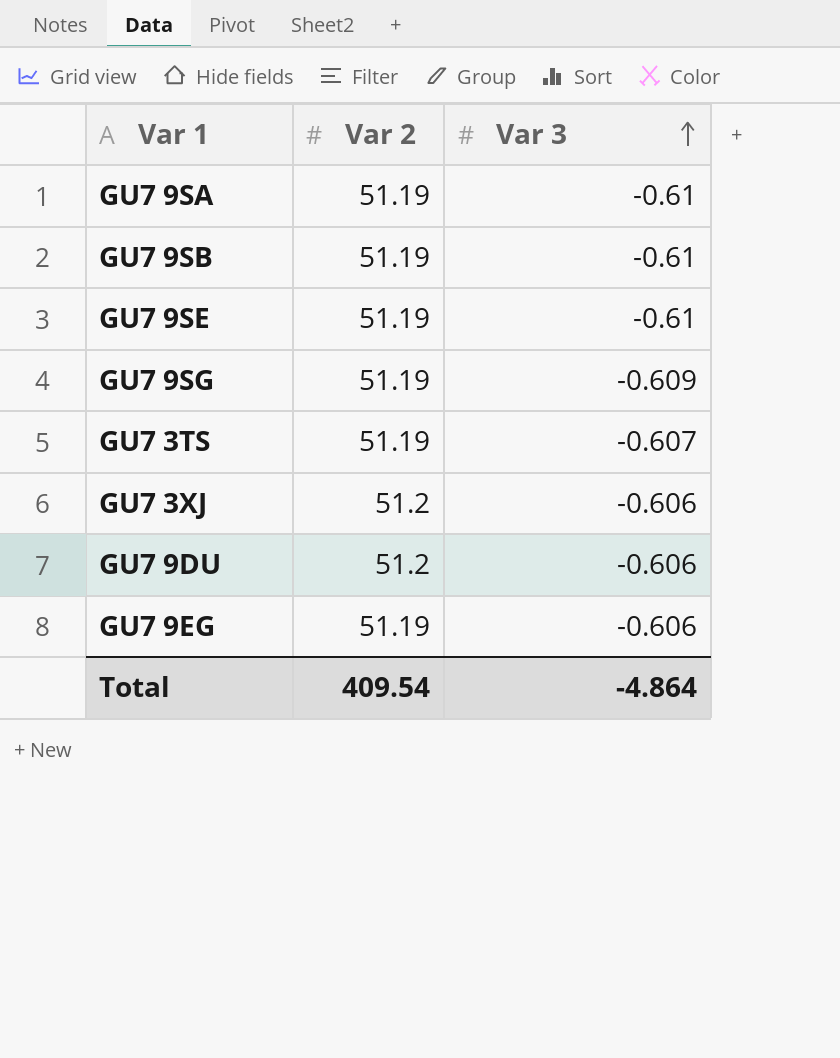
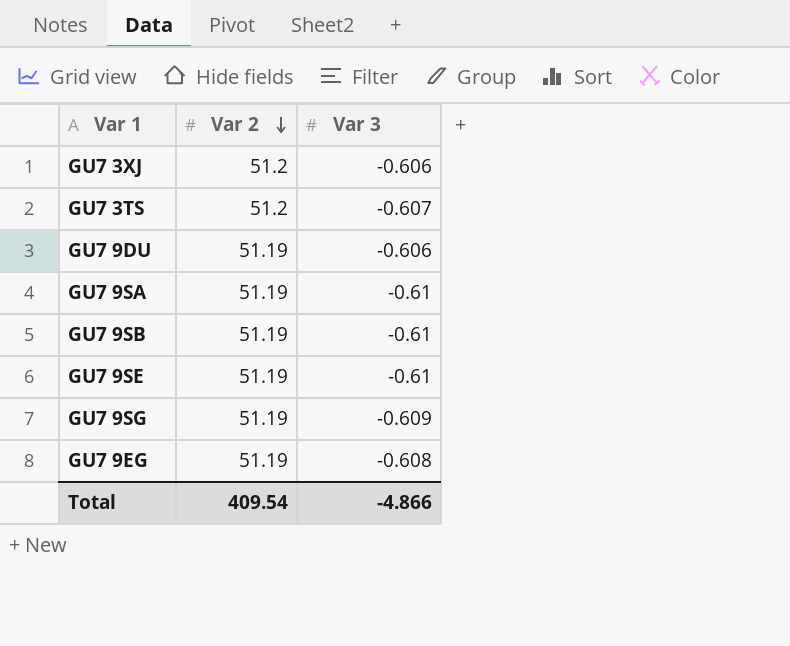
row order: Var 3 ascending -> Var 2 descending
GU7 3TS | Var 2: 51.19 -> 51.2
GU7 9DU | Var 2: 51.2 -> 51.19
GU7 9EG | Var 3: -0.606 -> -0.608
Total | Var 3: -4.864 -> -4.866

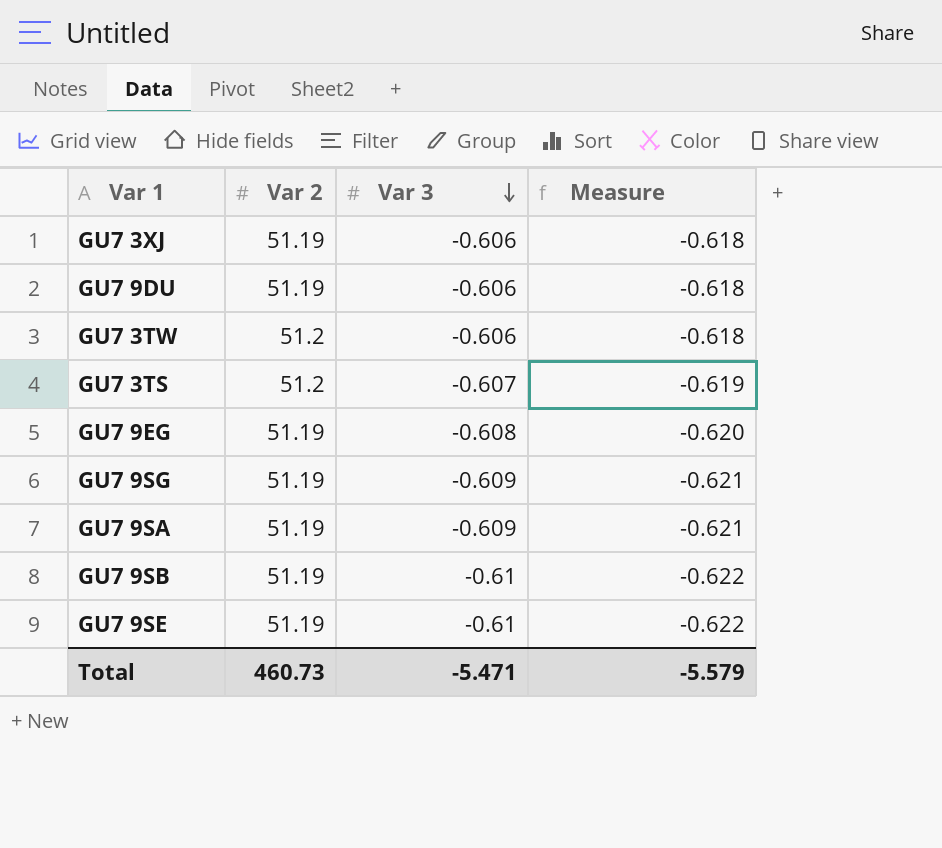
row order: Var 2 descending -> Var 3 descending
column Measure | formula: none -> [Var 3] * 1.02
GU7 3XJ | Var 2: 51.2 -> 51.19
row GU7 3TW: none -> 51.2 | -0.606 | -0.618
GU7 9SA | Var 3: -0.61 -> -0.609
Total | Var 2: 409.54 -> 460.73
Total | Var 3: -4.866 -> -5.471

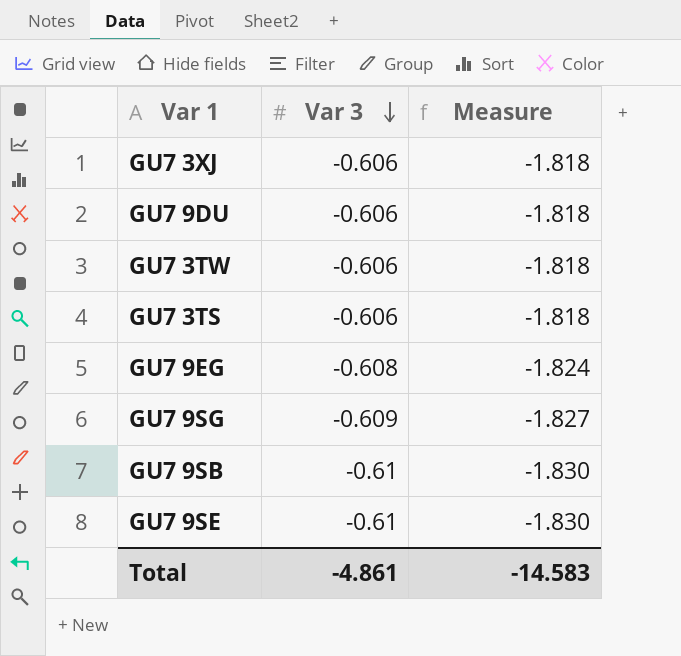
column Var 2 | position: 2 -> none
column Measure | formula: [Var 3] * 1.02 -> [Var 3] * 3
row GU7 9SA: 51.19 | -0.609 | -0.621 -> none
GU7 3TS | Var 3: -0.607 -> -0.606
Total | Var 3: -5.471 -> -4.861
Total | Measure: -5.579 -> -14.583

